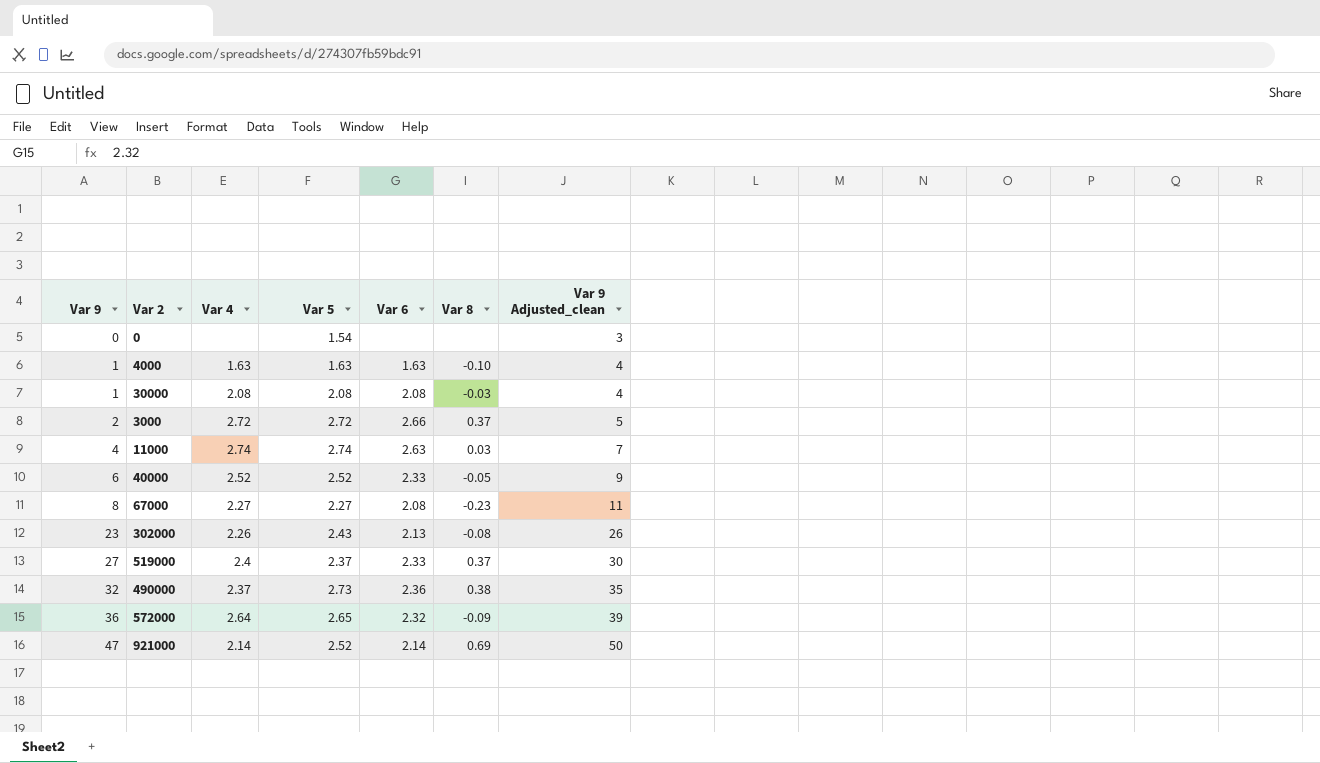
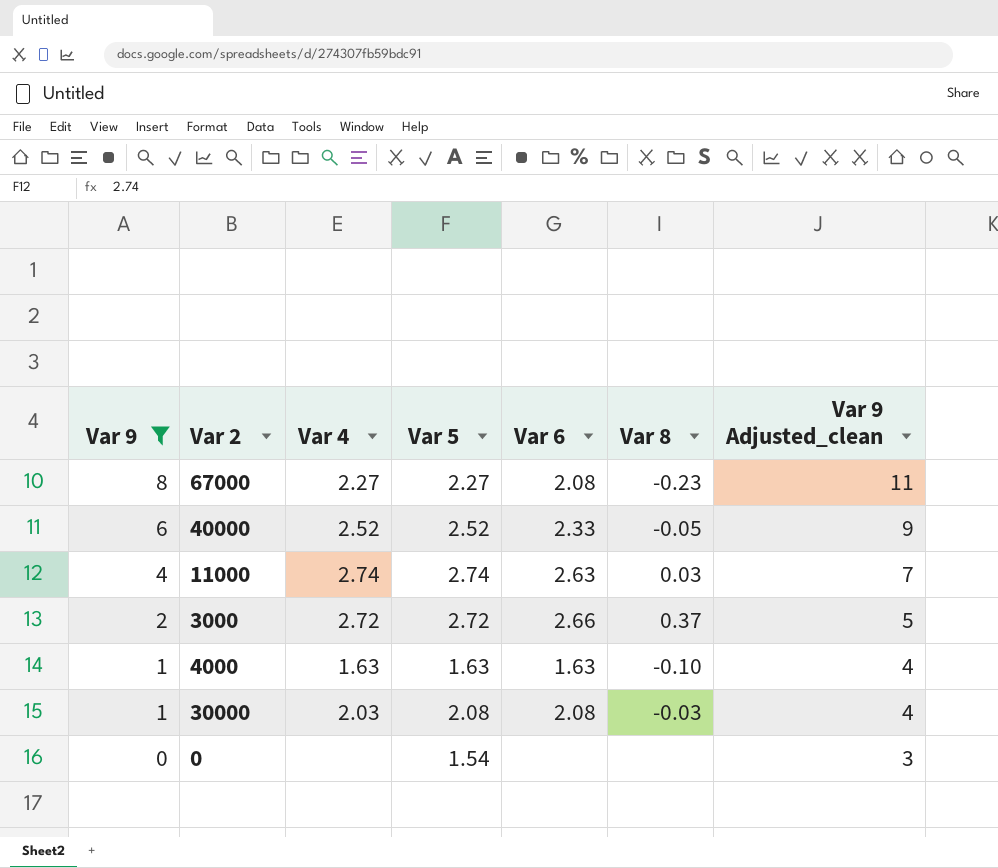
filter: none -> Var 9 <= 8
row order: Var 9 ascending -> Var 9 descending
30000 | Var 4: 2.08 -> 2.03

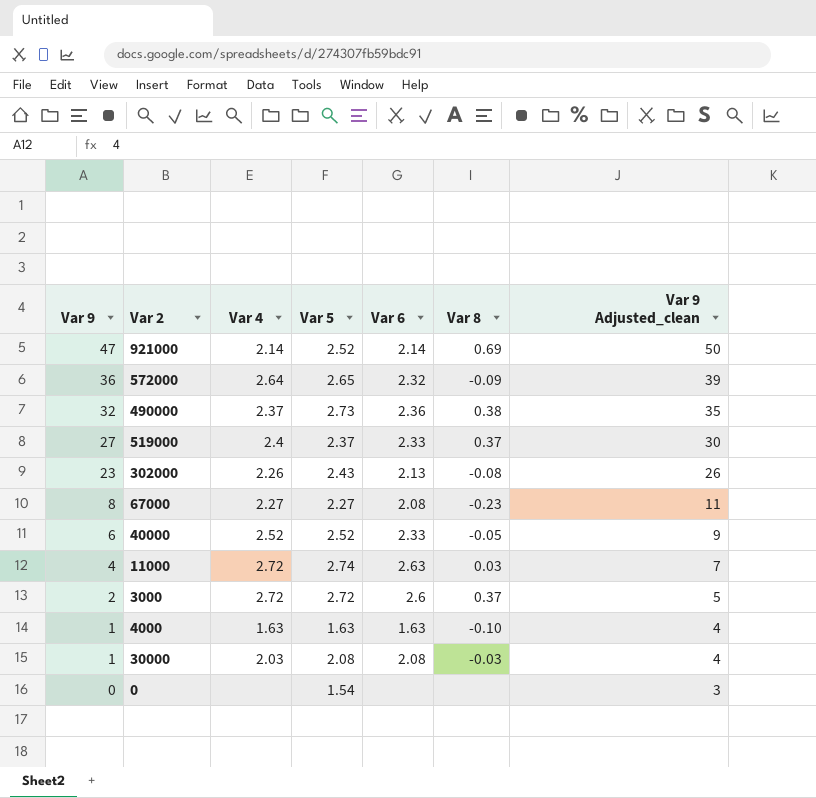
filter: Var 9 <= 8 -> none
11000 | Var 4: 2.74 -> 2.72
3000 | Var 6: 2.66 -> 2.6

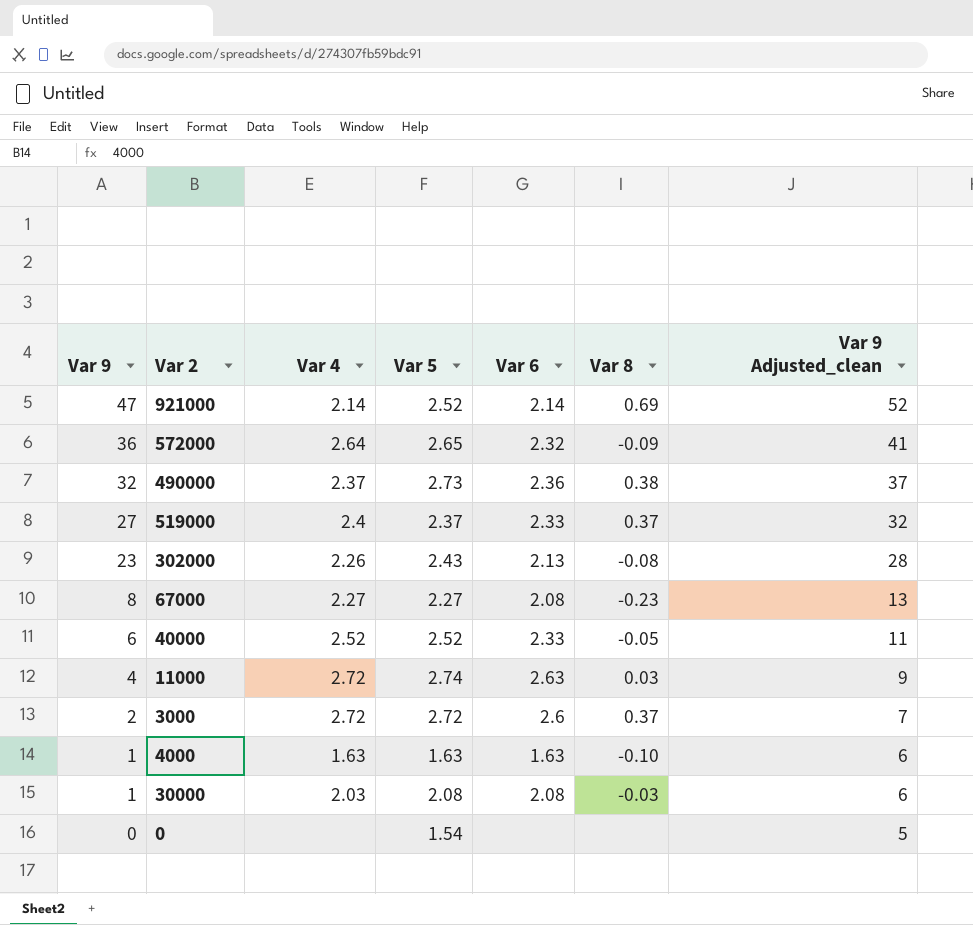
column Var 9 Adjusted_clean | formula: [Var 9] + 3 -> [Var 9] + 5

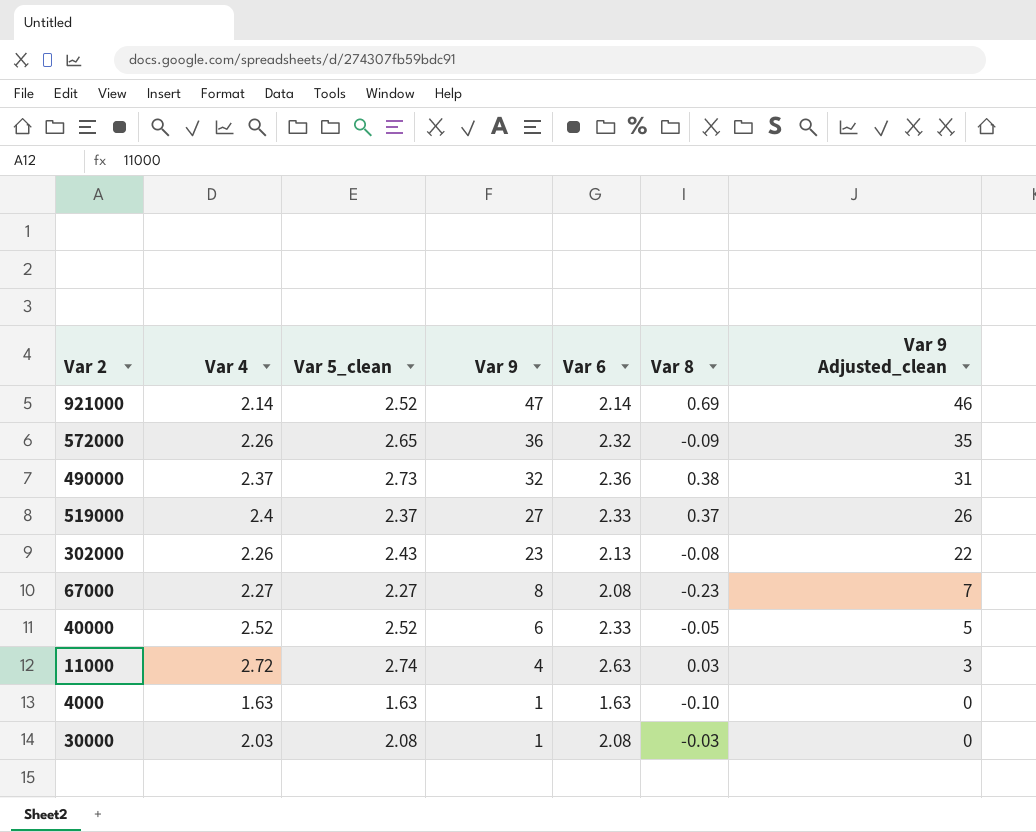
column name: Var 5 -> Var 5_clean
column Var 9 | position: 1 -> 4
column Var 9 Adjusted_clean | formula: [Var 9] + 5 -> [Var 9] - 1
row 3000: 2 | 2.72 | 2.72 | 2.6 | 0.37 | 7 -> none
row 0: 0 | none | 1.54 | none | none | 5 -> none
572000 | Var 4: 2.64 -> 2.26

